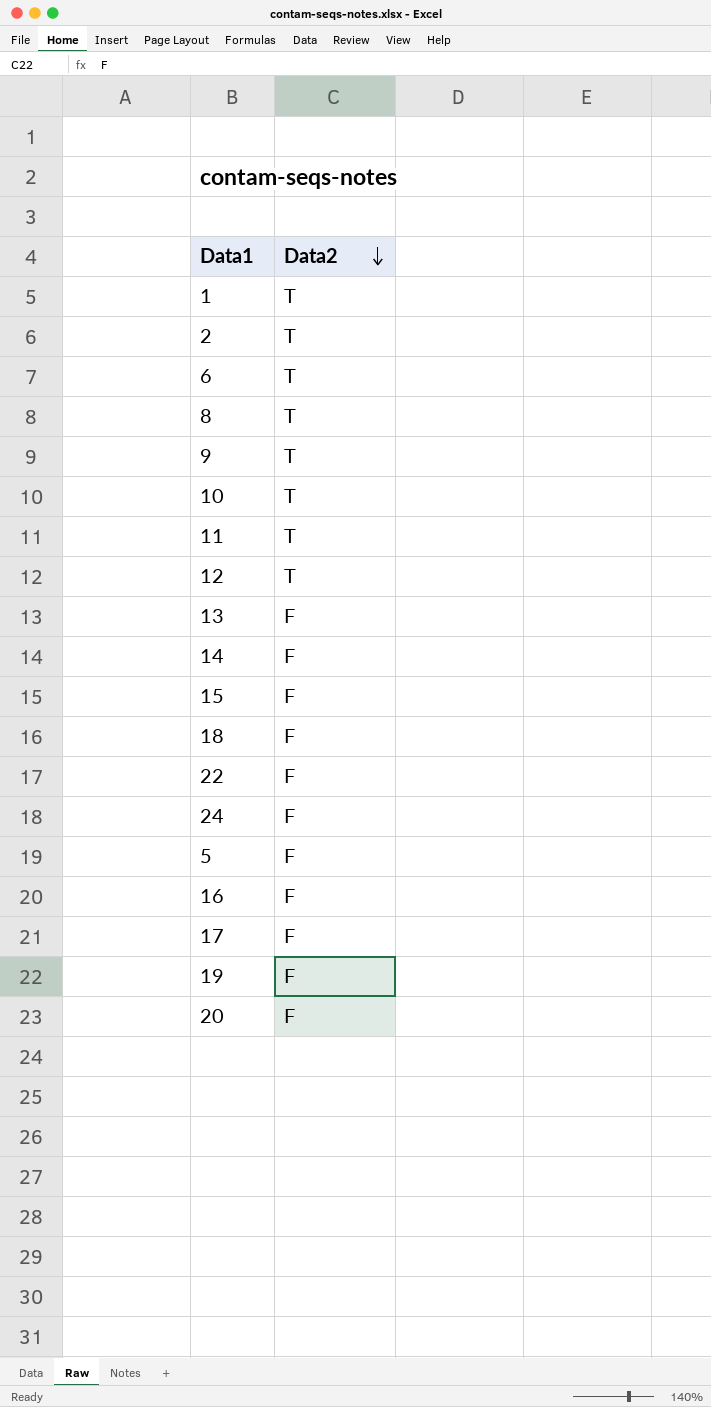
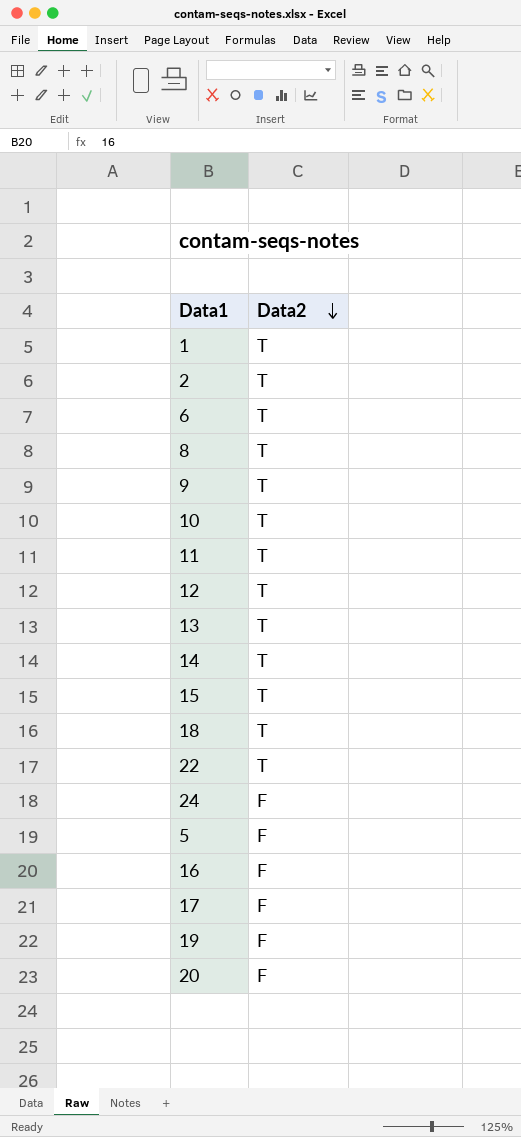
13 | Data2: F -> T
14 | Data2: F -> T
15 | Data2: F -> T
18 | Data2: F -> T
22 | Data2: F -> T

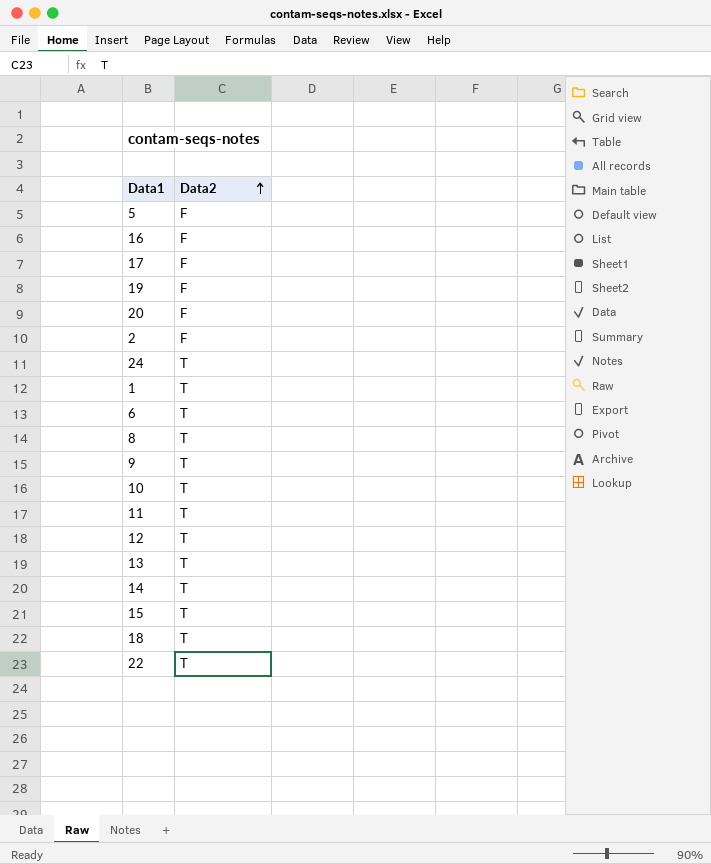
row order: Data2 descending -> Data2 ascending
2 | Data2: T -> F
24 | Data2: F -> T

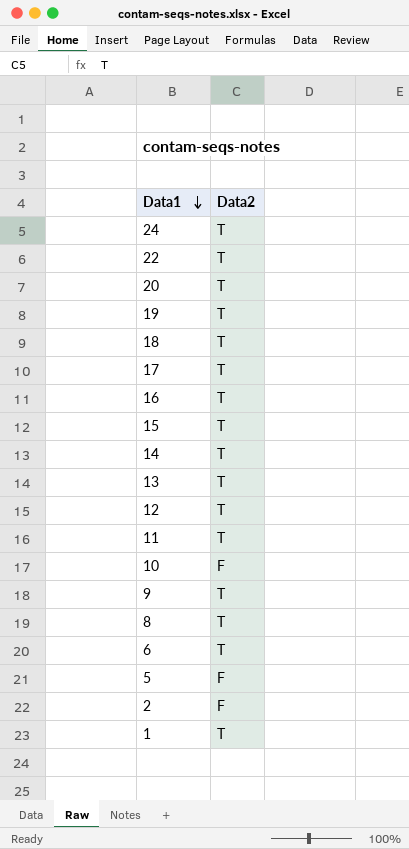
row order: Data2 ascending -> Data1 descending
20 | Data2: F -> T
19 | Data2: F -> T
17 | Data2: F -> T
16 | Data2: F -> T
10 | Data2: T -> F

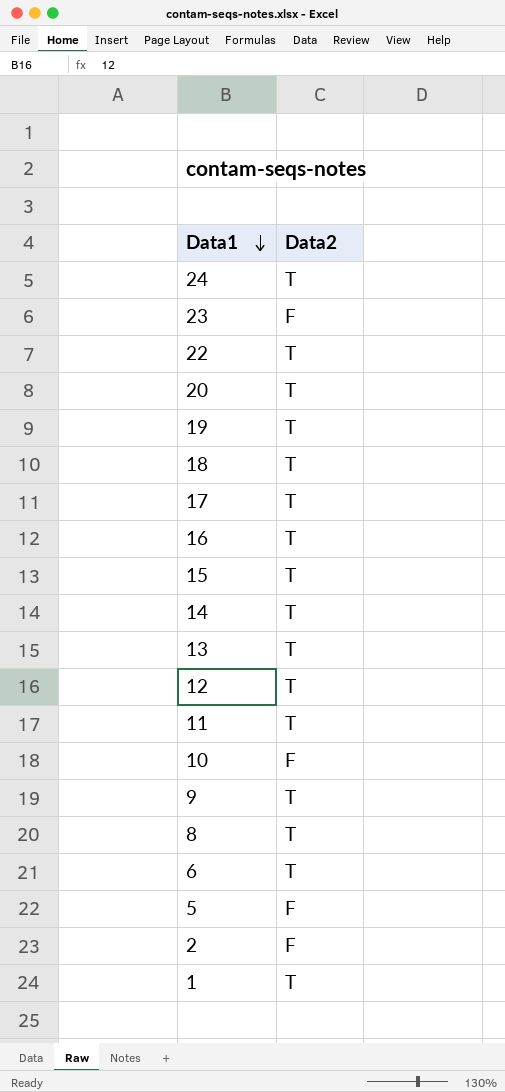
row 23: none -> F

